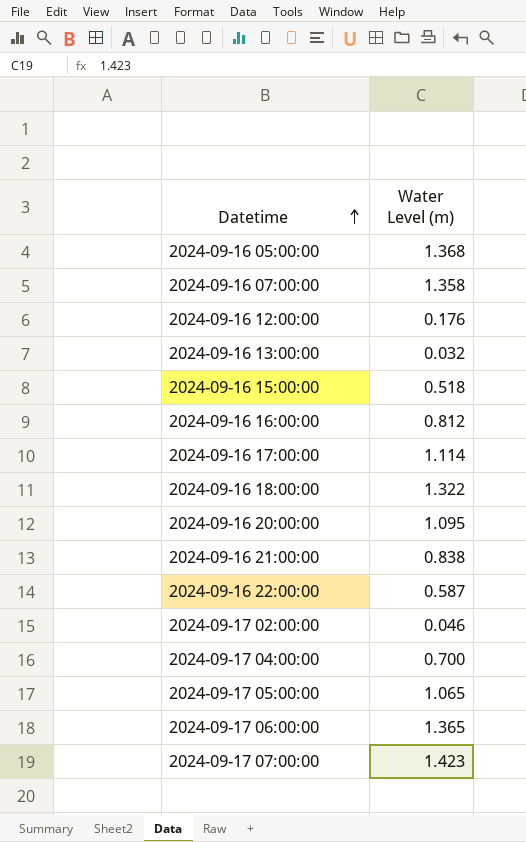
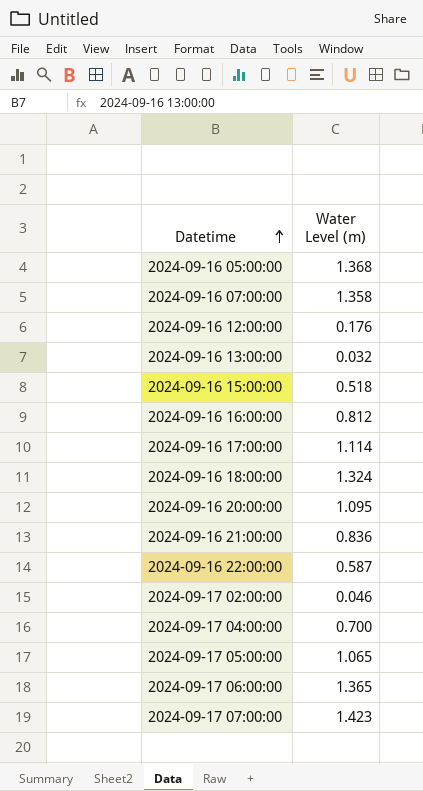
2024-09-16 18:00:00 | Water Level (m): 1.322 -> 1.324
2024-09-16 21:00:00 | Water Level (m): 0.838 -> 0.836

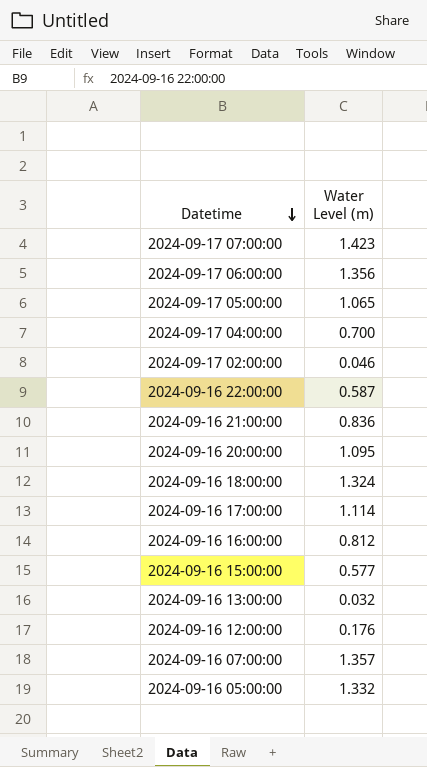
row order: Datetime ascending -> Datetime descending
2024-09-17 06:00:00 | Water Level (m): 1.365 -> 1.356
2024-09-16 15:00:00 | Water Level (m): 0.518 -> 0.577
2024-09-16 07:00:00 | Water Level (m): 1.358 -> 1.357
2024-09-16 05:00:00 | Water Level (m): 1.368 -> 1.332

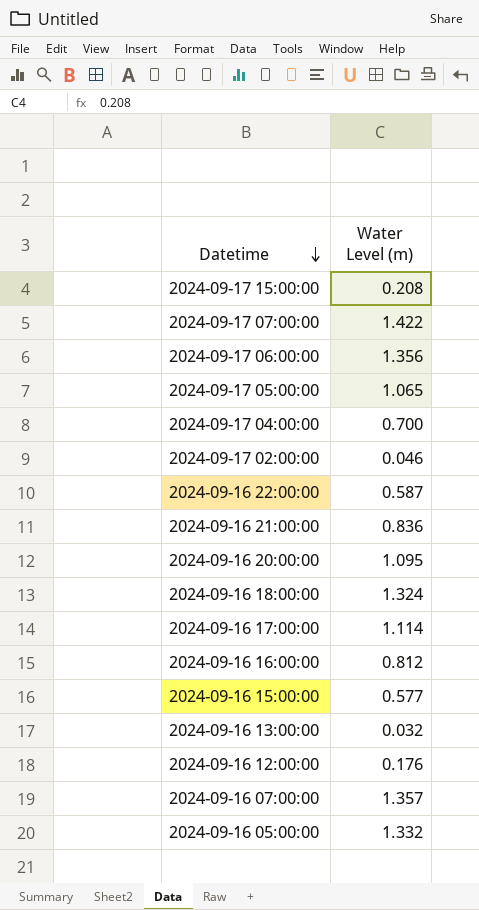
row 2024-09-17 15:00:00: none -> 0.208
2024-09-17 07:00:00 | Water Level (m): 1.423 -> 1.422

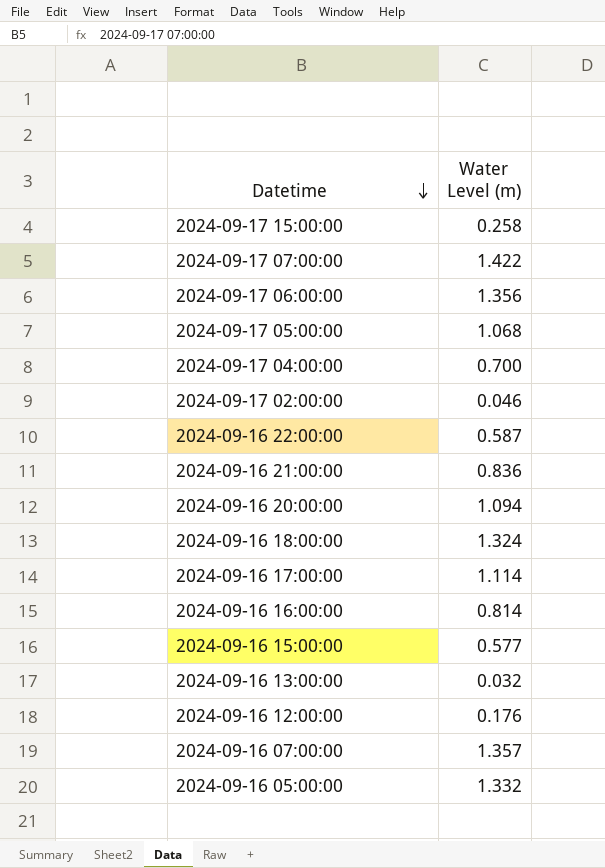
2024-09-17 15:00:00 | Water Level (m): 0.208 -> 0.258
2024-09-17 05:00:00 | Water Level (m): 1.065 -> 1.068
2024-09-16 20:00:00 | Water Level (m): 1.095 -> 1.094
2024-09-16 16:00:00 | Water Level (m): 0.812 -> 0.814

